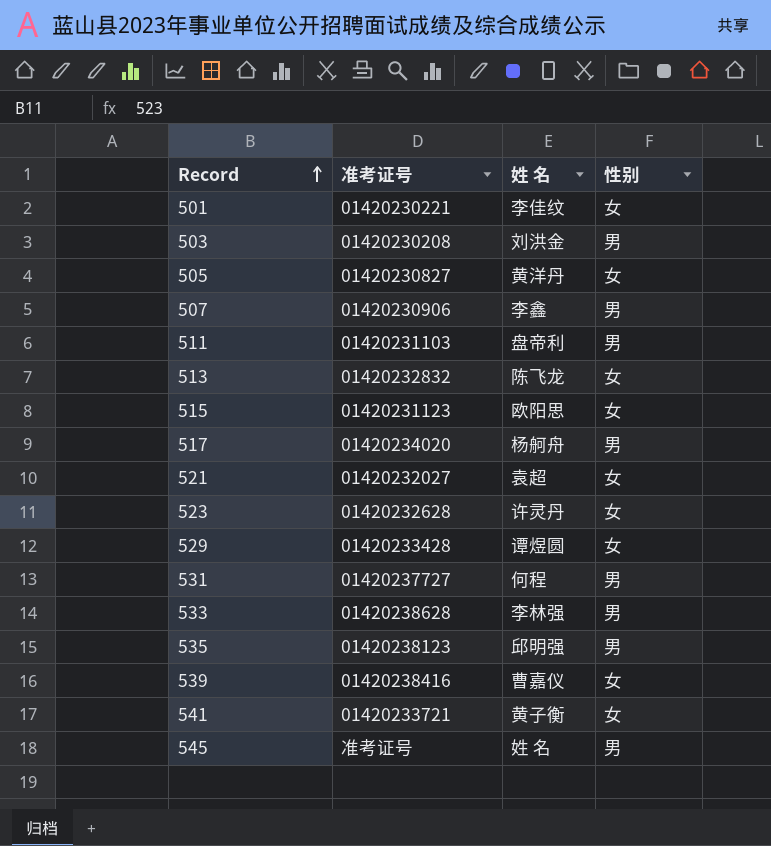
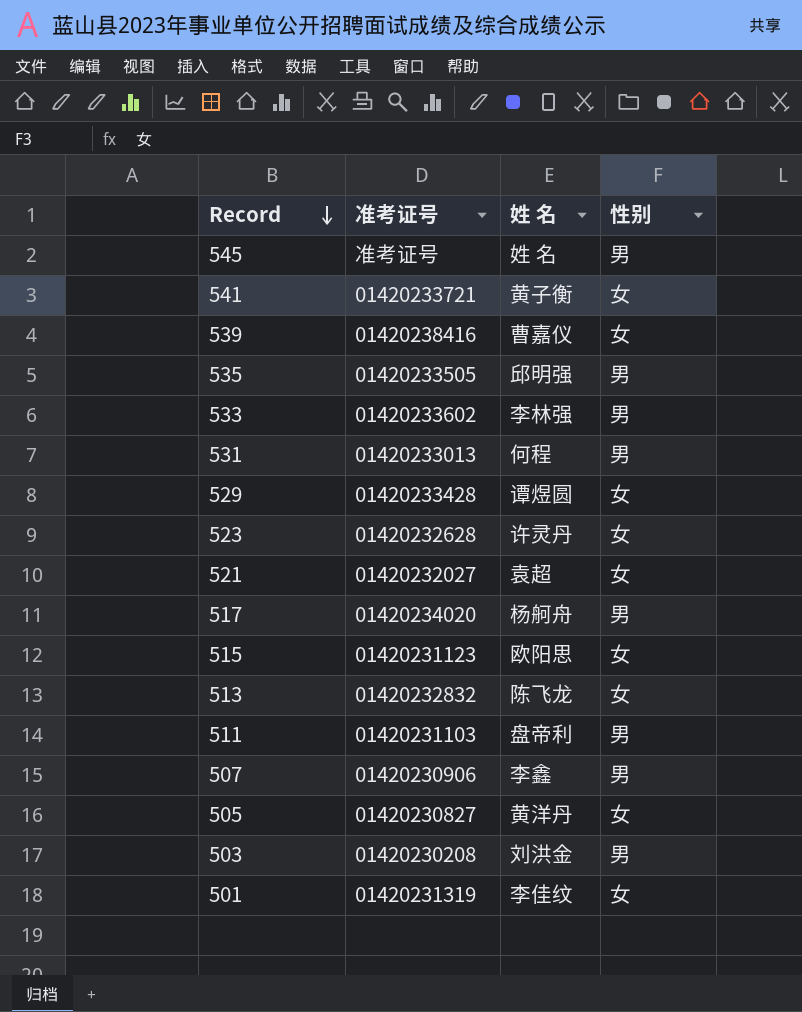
row order: Record ascending -> Record descending
535 | 准考证号: 01420238123 -> 01420233505
533 | 准考证号: 01420238628 -> 01420233602
531 | 准考证号: 01420237727 -> 01420233013
501 | 准考证号: 01420230221 -> 01420231319

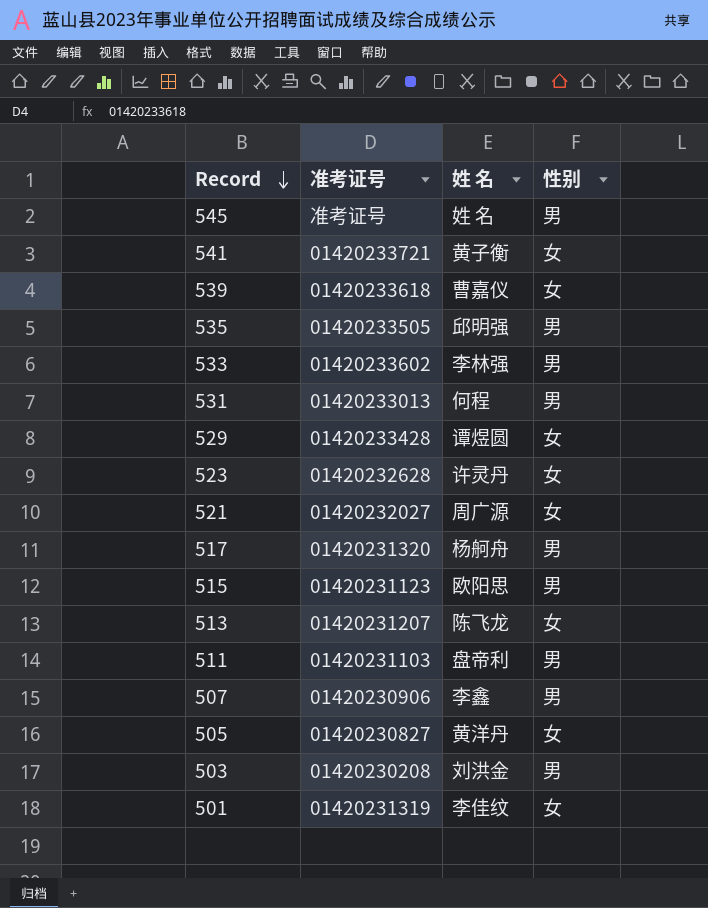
539 | 准考证号: 01420238416 -> 01420233618
521 | 姓 名: 袁超 -> 周广源
517 | 准考证号: 01420234020 -> 01420231320
515 | 性别: 女 -> 男
513 | 准考证号: 01420232832 -> 01420231207

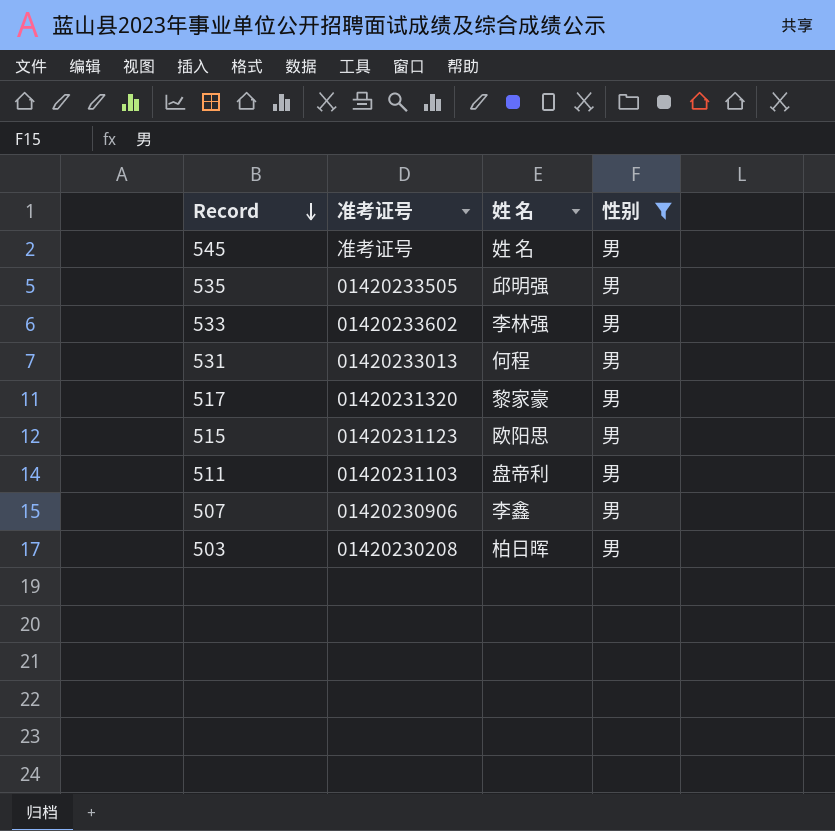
filter: none -> 性别 = 男
517 | 姓 名: 杨舸舟 -> 黎家豪
503 | 姓 名: 刘洪金 -> 柏日晖

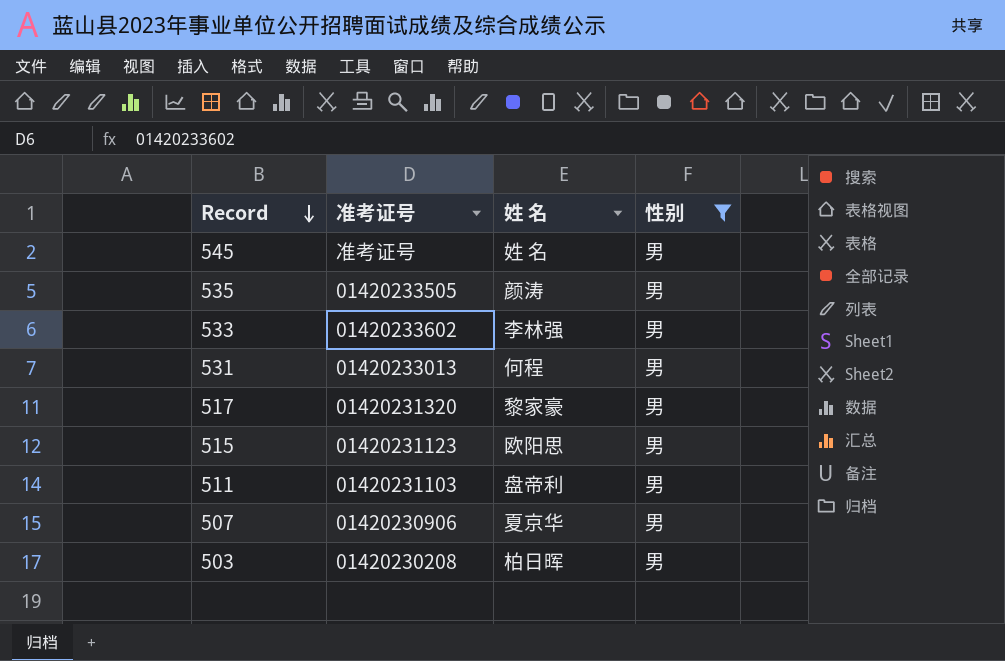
535 | 姓 名: 邱明强 -> 颜涛
507 | 姓 名: 李鑫 -> 夏京华

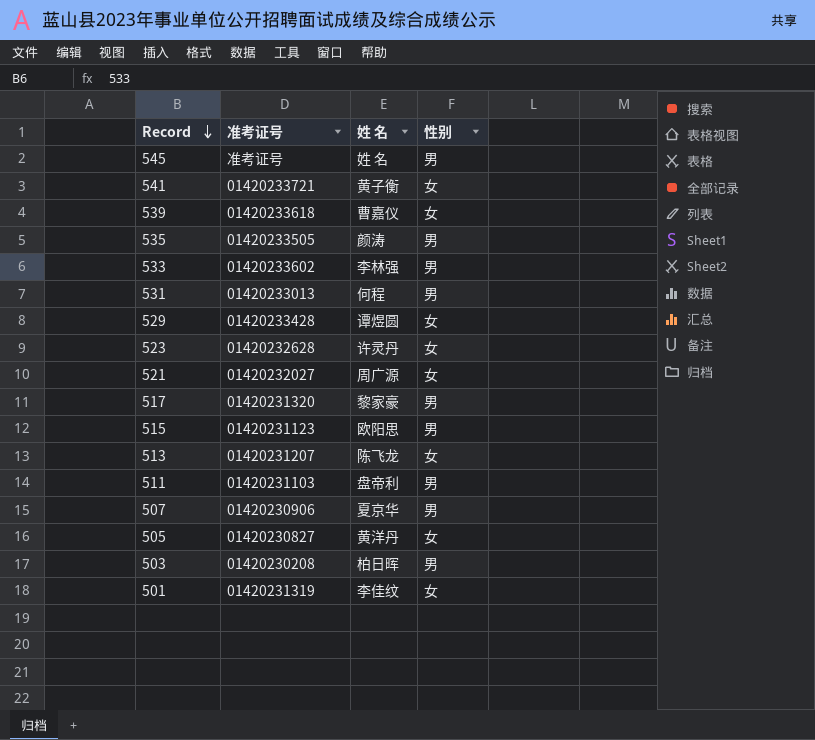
filter: 性别 = 男 -> none

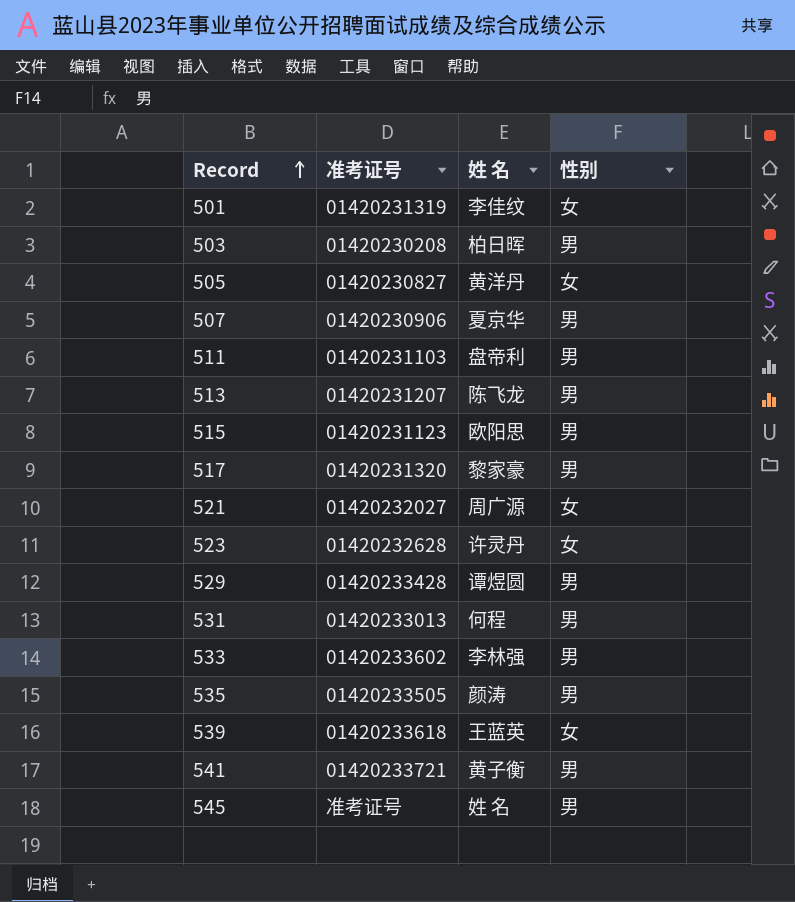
row order: Record descending -> Record ascending
513 | 性别: 女 -> 男
529 | 性别: 女 -> 男
539 | 姓 名: 曹嘉仪 -> 王蓝英
541 | 性别: 女 -> 男

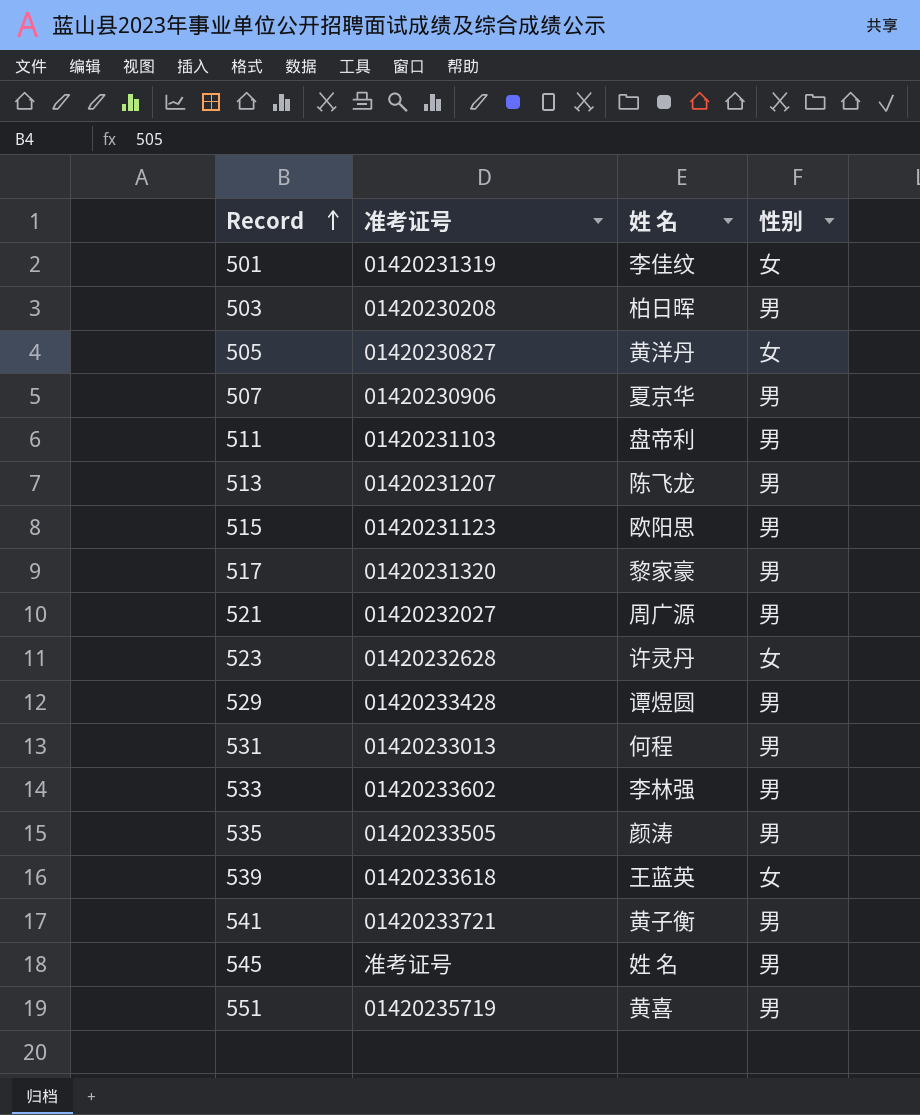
521 | 性别: 女 -> 男
row 551: none -> 01420235719 | 黄喜 | 男

